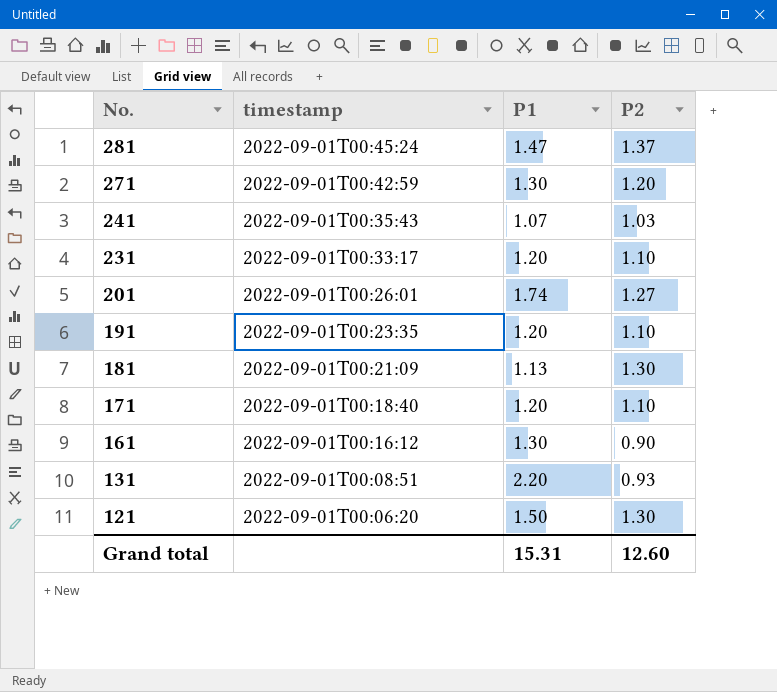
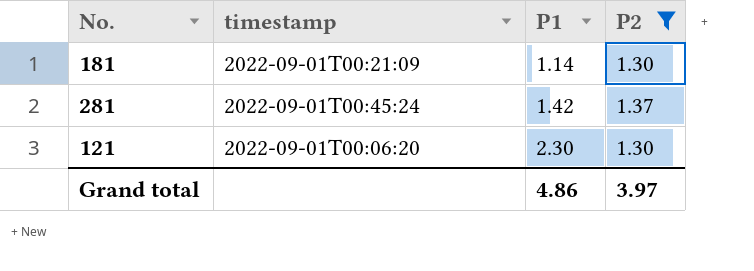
filter: none -> P2 >= 1.30
row order: No. descending -> P1 ascending
181 | P1: 1.13 -> 1.14
281 | P1: 1.47 -> 1.42
121 | P1: 1.50 -> 2.30
Grand total | P1: 15.31 -> 4.86
Grand total | P2: 12.60 -> 3.97

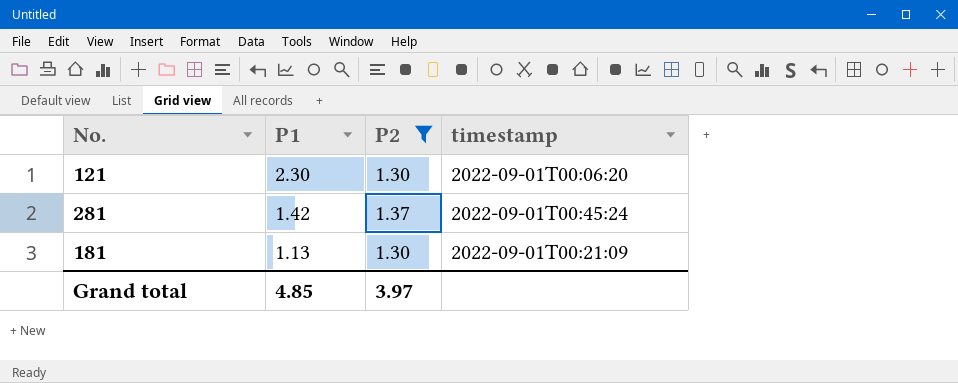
row order: P1 ascending -> P1 descending
column timestamp | position: 2 -> 4
181 | P1: 1.14 -> 1.13
Grand total | P1: 4.86 -> 4.85

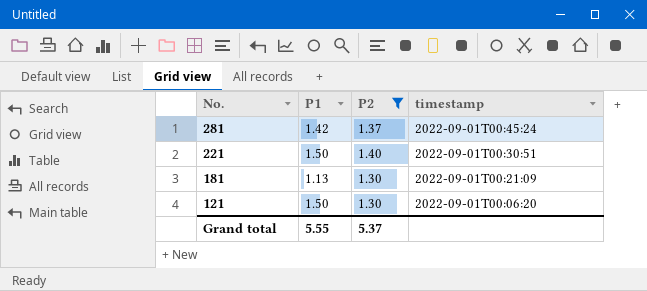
row order: P1 descending -> No. descending
row 221: none -> 1.50 | 1.40 | 2022-09-01T00:30:51
121 | P1: 2.30 -> 1.50
Grand total | P1: 4.85 -> 5.55
Grand total | P2: 3.97 -> 5.37

